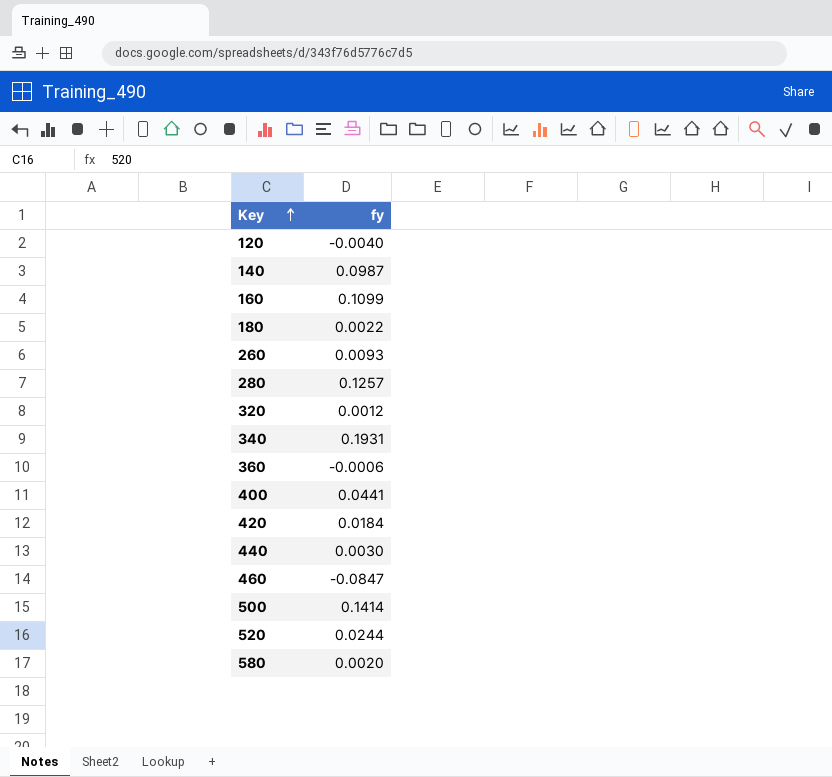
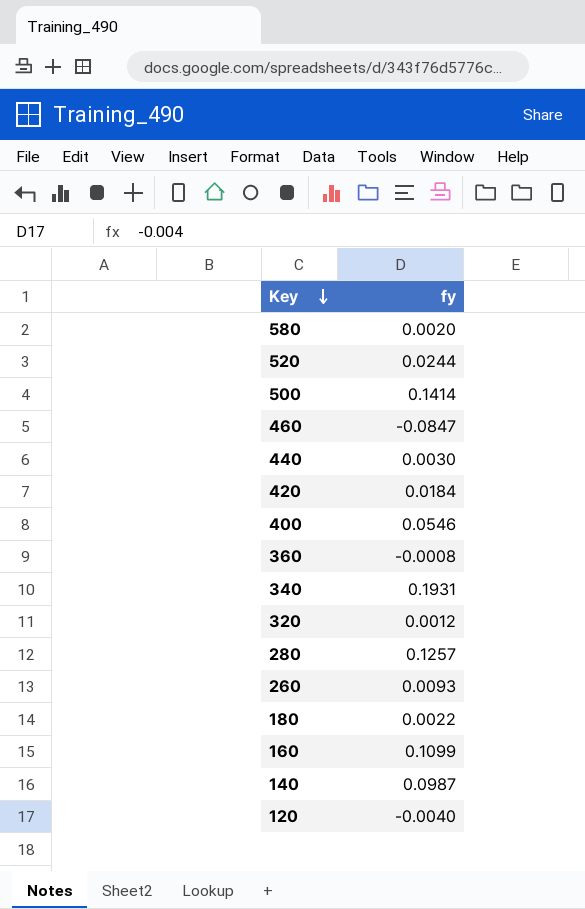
row order: Key ascending -> Key descending
400 | fy: 0.0441 -> 0.0546
360 | fy: -0.0006 -> -0.0008

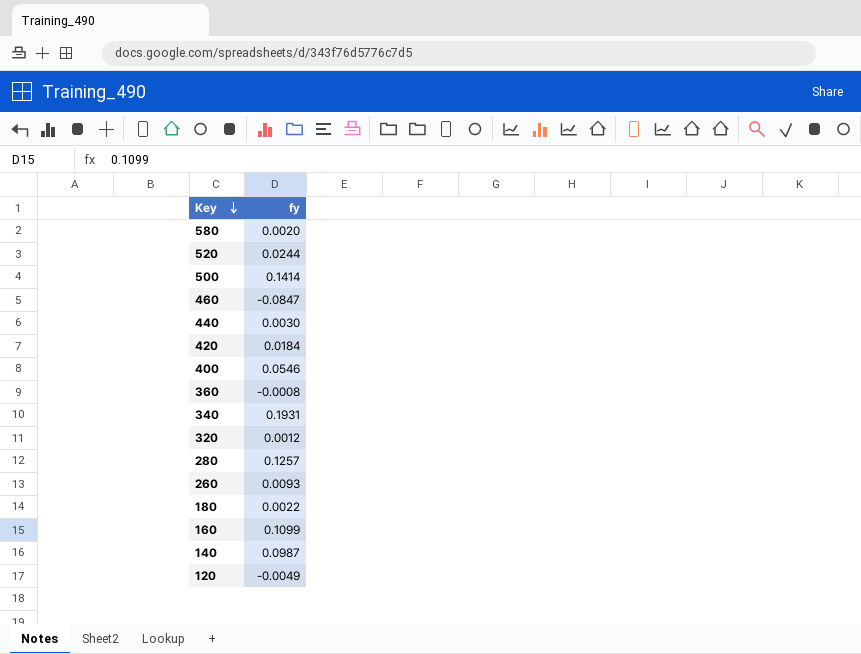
120 | fy: -0.0040 -> -0.0049

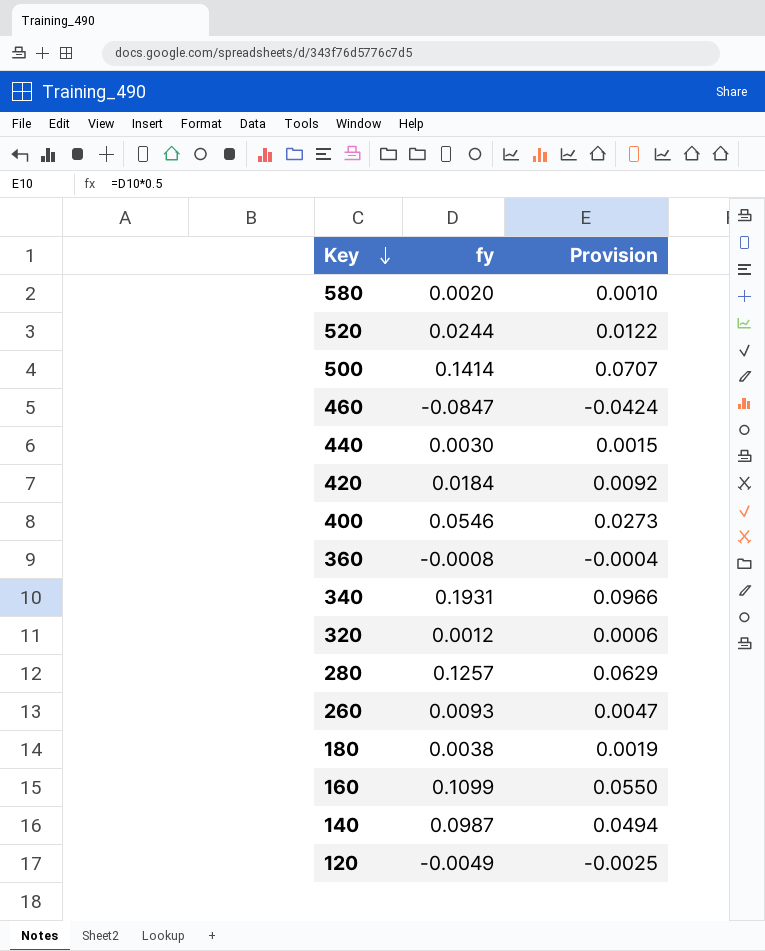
column Provision | formula: none -> [fy] * 0.5
180 | fy: 0.0022 -> 0.0038

